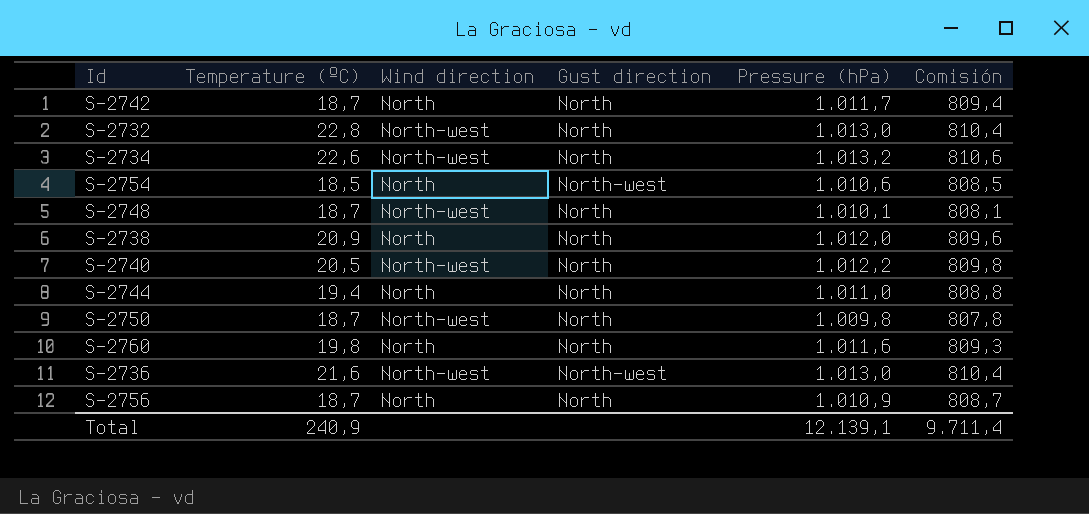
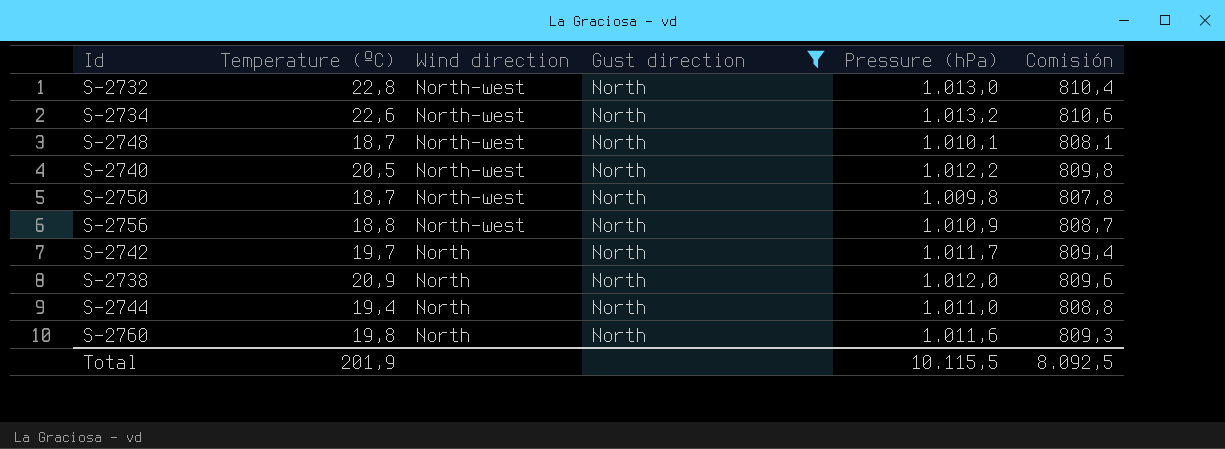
filter: none -> Gust direction = North
row order: none -> Wind direction descending
S-2756 | Temperature (ºC): 18,7 -> 18,8
S-2756 | Wind direction: North -> North-west
S-2742 | Temperature (ºC): 18,7 -> 19,7
Total | Temperature (ºC): 240,9 -> 201,9
Total | Pressure (hPa): 12.139,1 -> 10.115,5
Total | Comisión: 9.711,4 -> 8.092,5

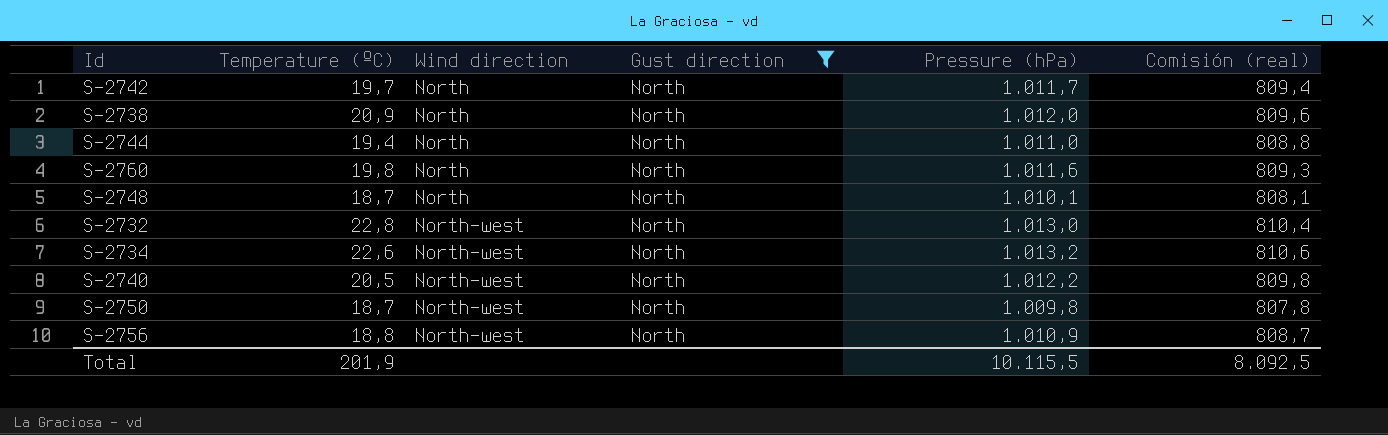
row order: Wind direction descending -> Wind direction ascending
column name: Comisión -> Comisión (real)
S-2748 | Wind direction: North-west -> North

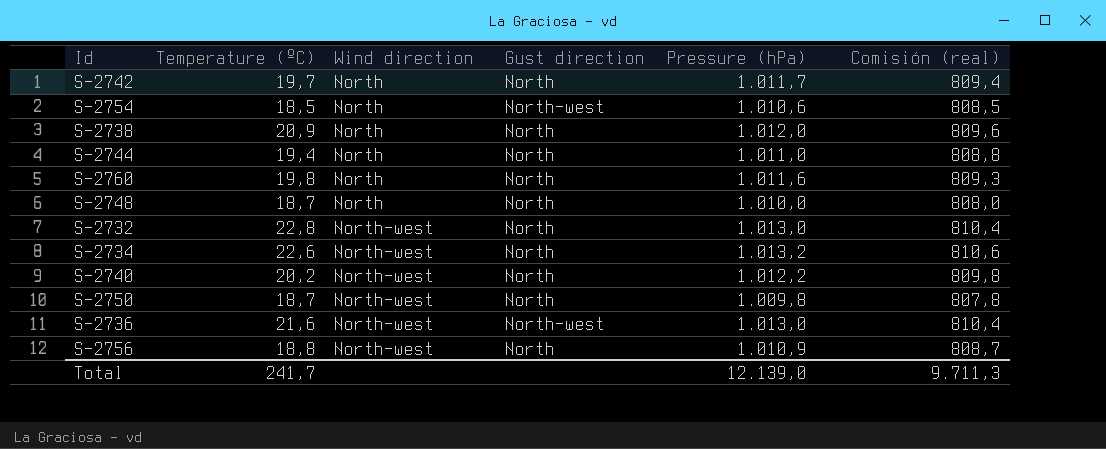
filter: Gust direction = North -> none
S-2748 | Pressure (hPa): 1.010,1 -> 1.010,0
S-2748 | Comisión (real): 808,1 -> 808,0
S-2740 | Temperature (ºC): 20,5 -> 20,2
Total | Temperature (ºC): 201,9 -> 241,7
Total | Pressure (hPa): 10.115,5 -> 12.139,0
Total | Comisión (real): 8.092,5 -> 9.711,3

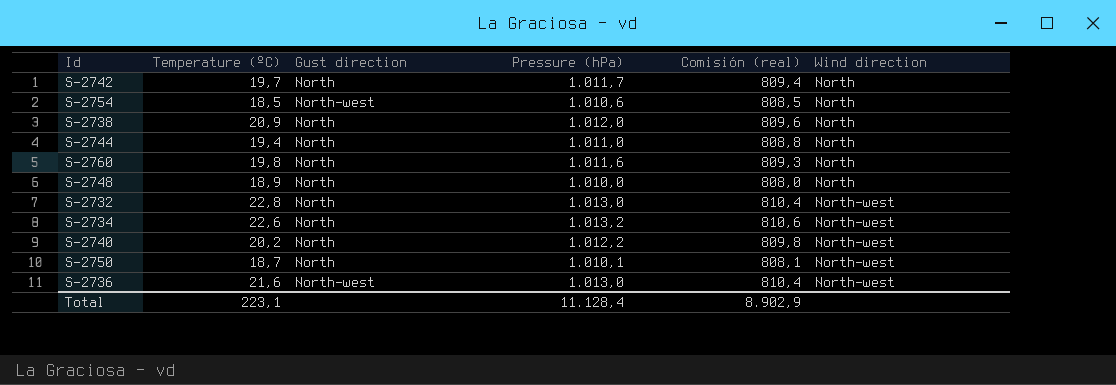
column Wind direction | position: 3 -> 6
row S-2756: 18,8 | North-west | North | 1.010,9 | 808,7 -> none
S-2748 | Temperature (ºC): 18,7 -> 18,9
S-2750 | Pressure (hPa): 1.009,8 -> 1.010,1
S-2750 | Comisión (real): 807,8 -> 808,1
Total | Temperature (ºC): 241,7 -> 223,1
Total | Pressure (hPa): 12.139,0 -> 11.128,4
Total | Comisión (real): 9.711,3 -> 8.902,9

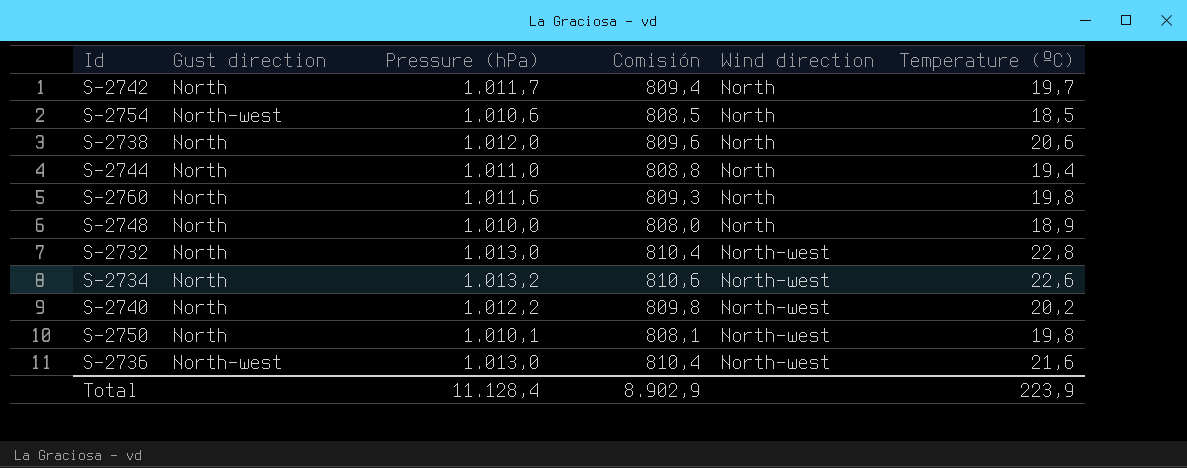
column name: Comisión (real) -> Comisión
column Temperature (ºC) | position: 2 -> 6
S-2738 | Temperature (ºC): 20,9 -> 20,6
S-2750 | Temperature (ºC): 18,7 -> 19,8
Total | Temperature (ºC): 223,1 -> 223,9

